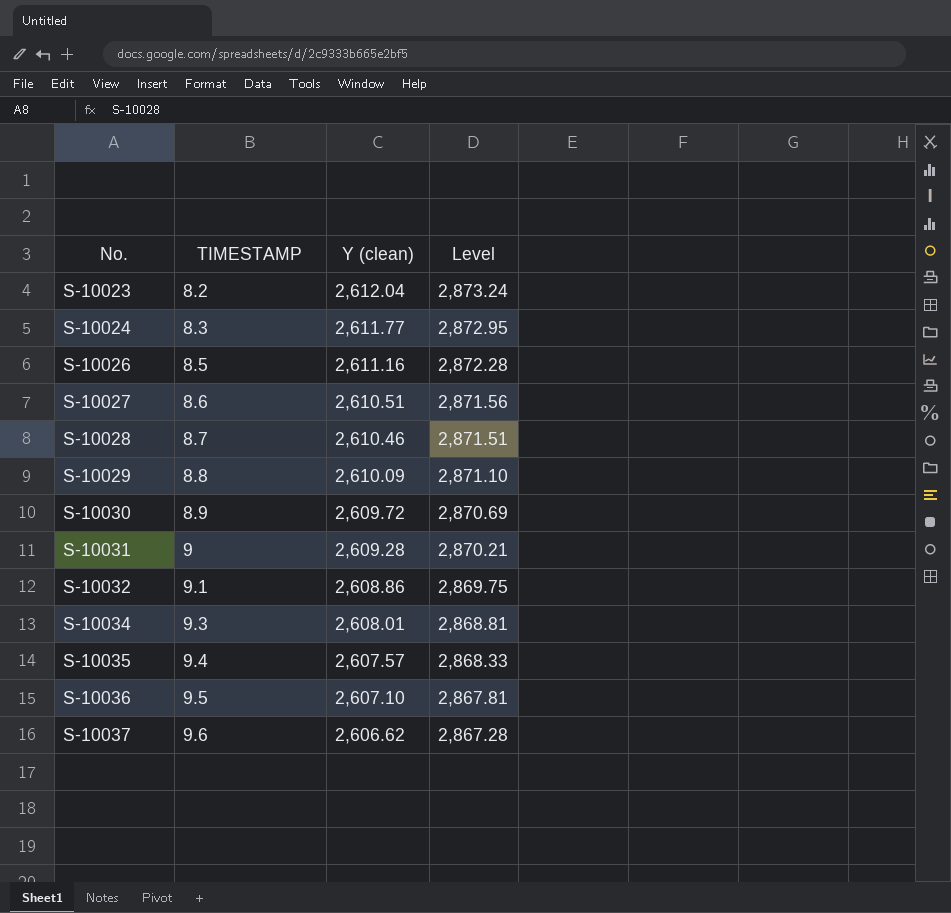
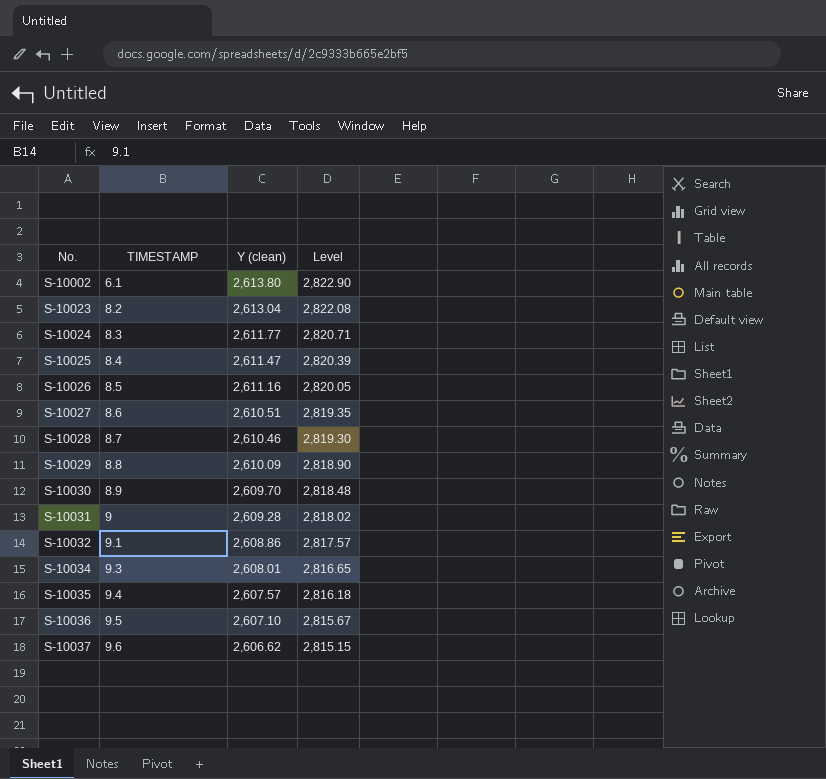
column Level | formula: [Y (clean)] * 1.1 -> [Y (clean)] * 1.08
row S-10002: none -> 6.1 | 2,613.80 | 2,822.90
S-10023 | Y (clean): 2,612.04 -> 2,613.04
row S-10025: none -> 8.4 | 2,611.47 | 2,820.39
S-10030 | Y (clean): 2,609.72 -> 2,609.70

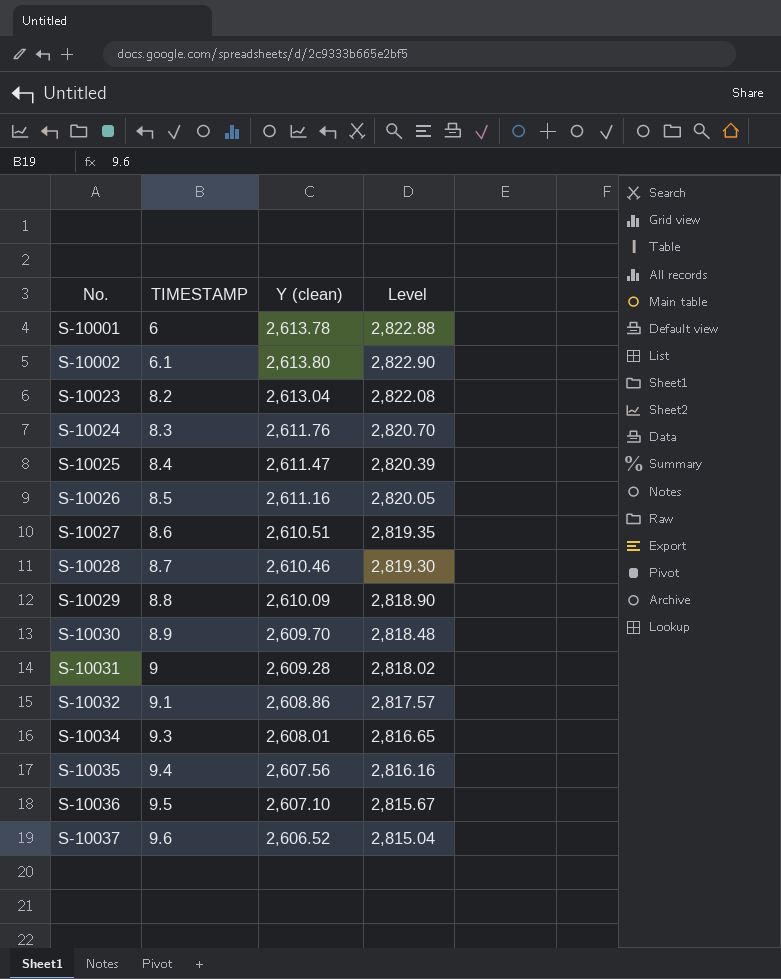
row S-10001: none -> 6 | 2,613.78 | 2,822.88
S-10024 | Y (clean): 2,611.77 -> 2,611.76
S-10024 | Level: 2,820.71 -> 2,820.70
S-10035 | Y (clean): 2,607.57 -> 2,607.56
S-10035 | Level: 2,816.18 -> 2,816.16
S-10037 | Y (clean): 2,606.62 -> 2,606.52
S-10037 | Level: 2,815.15 -> 2,815.04

